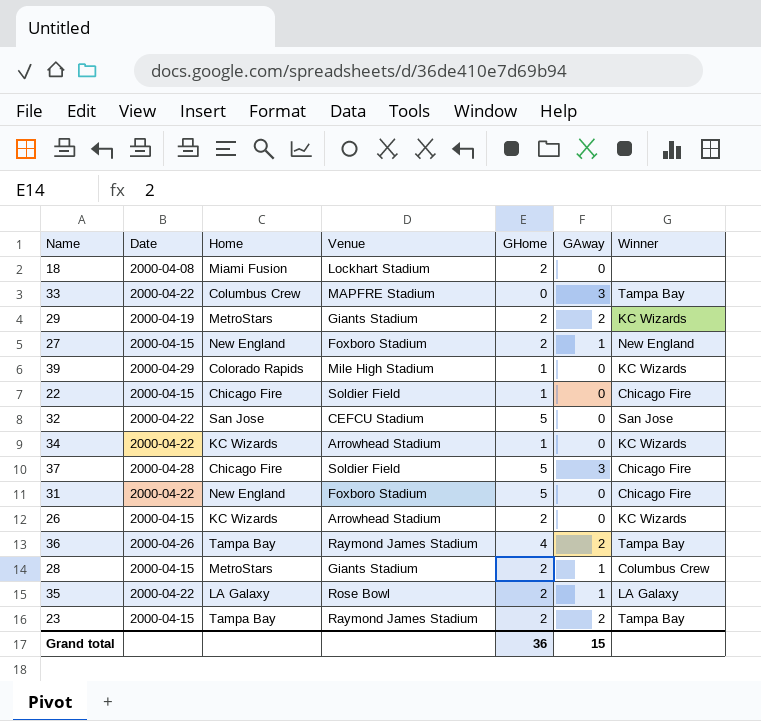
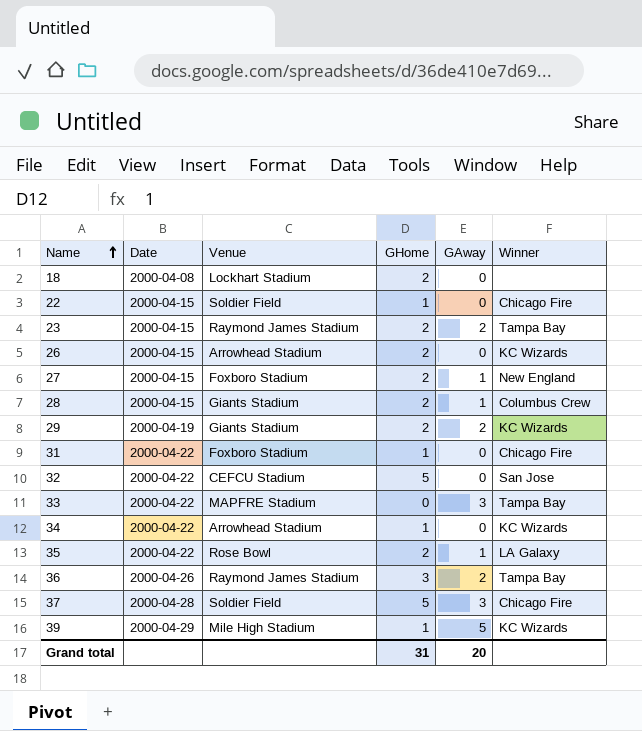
row order: none -> Name ascending
column Home | position: 3 -> none
31 | GHome: 5 -> 1
36 | GHome: 4 -> 3
39 | GAway: 0 -> 5
Grand total | GHome: 36 -> 31
Grand total | GAway: 15 -> 20

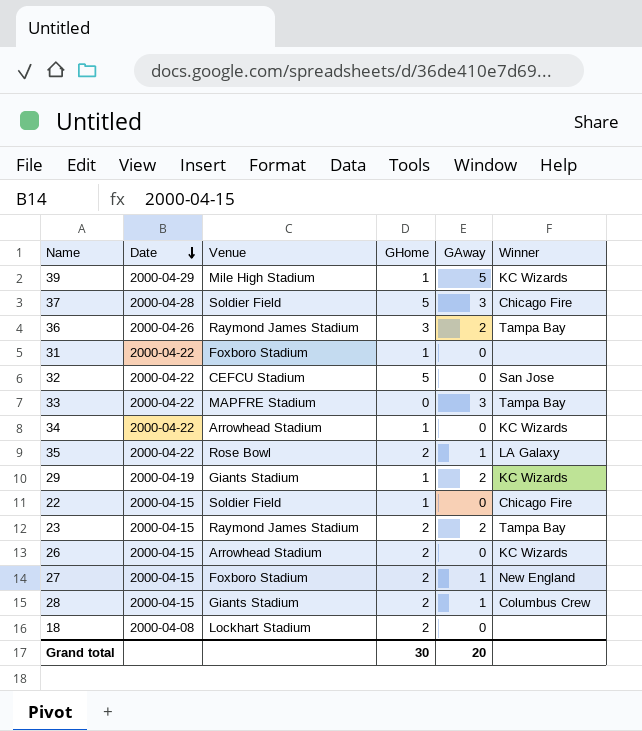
row order: Name ascending -> Date descending
31 | Winner: Chicago Fire -> none
29 | GHome: 2 -> 1
Grand total | GHome: 31 -> 30

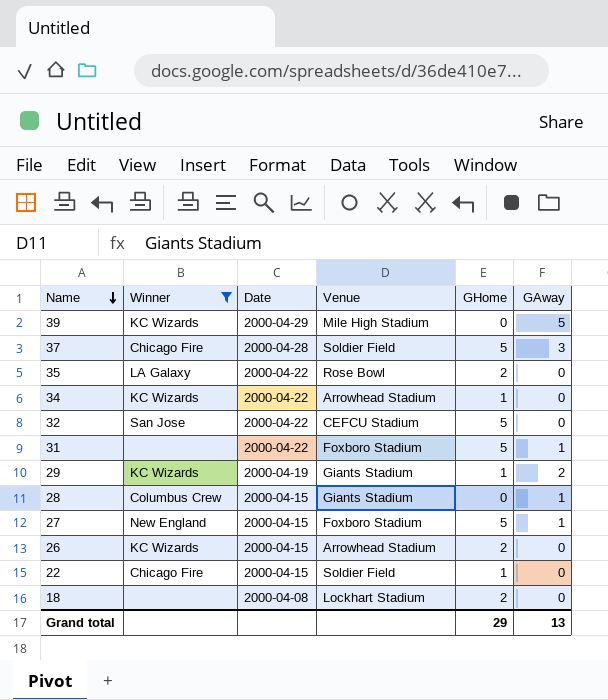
filter: none -> Winner != Tampa Bay
row order: Date descending -> Name descending
column Winner | position: 6 -> 2
39 | GHome: 1 -> 0
35 | GAway: 1 -> 0
31 | GHome: 1 -> 5
31 | GAway: 0 -> 1
28 | GHome: 2 -> 0
27 | GHome: 2 -> 5
Grand total | GHome: 30 -> 29
Grand total | GAway: 20 -> 13

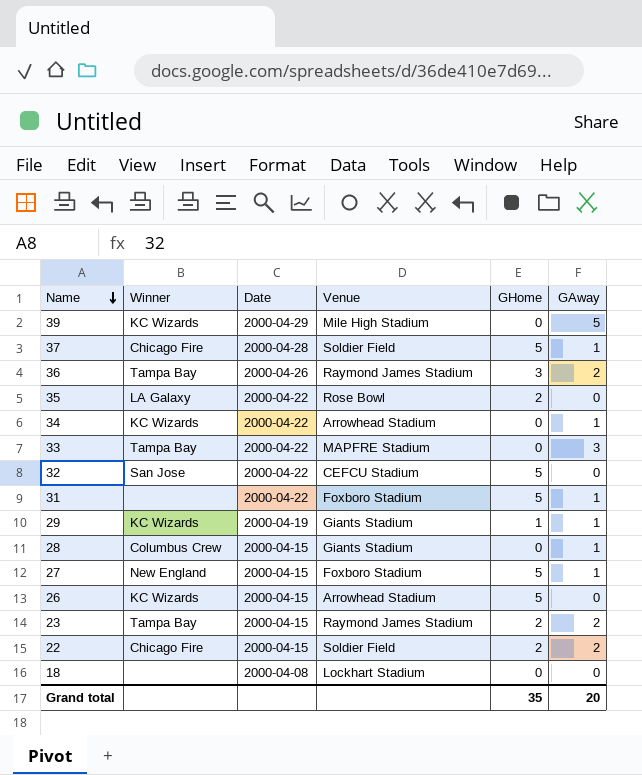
filter: Winner != Tampa Bay -> none
37 | GAway: 3 -> 1
34 | GHome: 1 -> 0
34 | GAway: 0 -> 1
29 | GAway: 2 -> 1
26 | GHome: 2 -> 5
22 | GHome: 1 -> 2
22 | GAway: 0 -> 2
18 | GHome: 2 -> 0
Grand total | GHome: 29 -> 35
Grand total | GAway: 13 -> 20

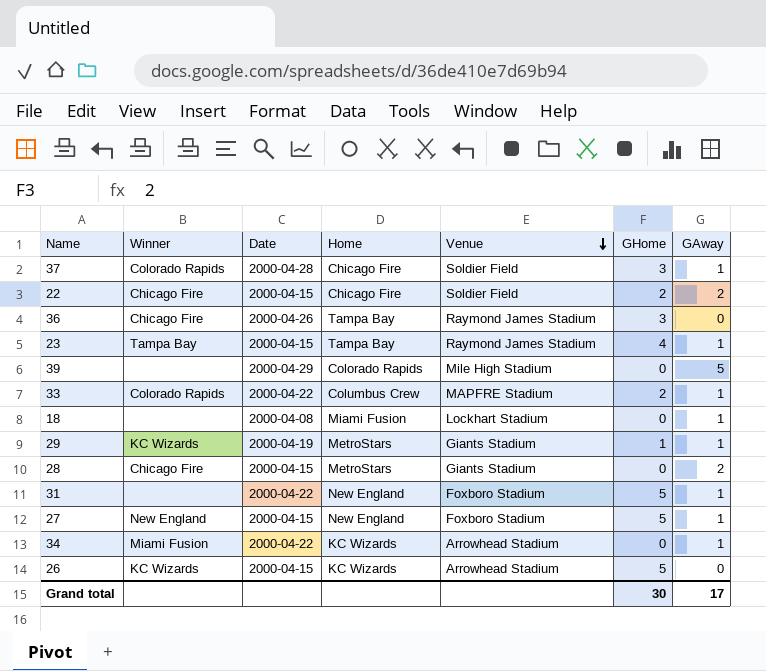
row order: Name descending -> Venue descending
column Home | position: none -> 4
row 35: LA Galaxy | 2000-04-22 | Rose Bowl | 2 | 0 -> none
row 32: San Jose | 2000-04-22 | CEFCU Stadium | 5 | 0 -> none
37 | Winner: Chicago Fire -> Colorado Rapids
37 | GHome: 5 -> 3
36 | Winner: Tampa Bay -> Chicago Fire
36 | GAway: 2 -> 0
23 | GHome: 2 -> 4
23 | GAway: 2 -> 1
39 | Winner: KC Wizards -> none
33 | Winner: Tampa Bay -> Colorado Rapids
33 | GHome: 0 -> 2
33 | GAway: 3 -> 1
18 | GAway: 0 -> 1
28 | Winner: Columbus Crew -> Chicago Fire
28 | GAway: 1 -> 2
34 | Winner: KC Wizards -> Miami Fusion
Grand total | GHome: 35 -> 30
Grand total | GAway: 20 -> 17

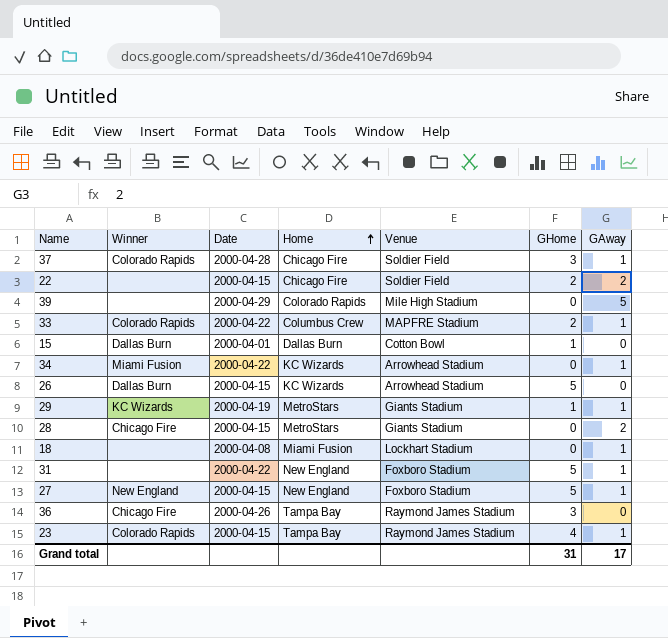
row order: Venue descending -> Home ascending
22 | Winner: Chicago Fire -> none
row 15: none -> Dallas Burn | 2000-04-01 | Dallas Burn | Cotton Bowl | 1 | 0
26 | Winner: KC Wizards -> Dallas Burn
23 | Winner: Tampa Bay -> Colorado Rapids
Grand total | GHome: 30 -> 31

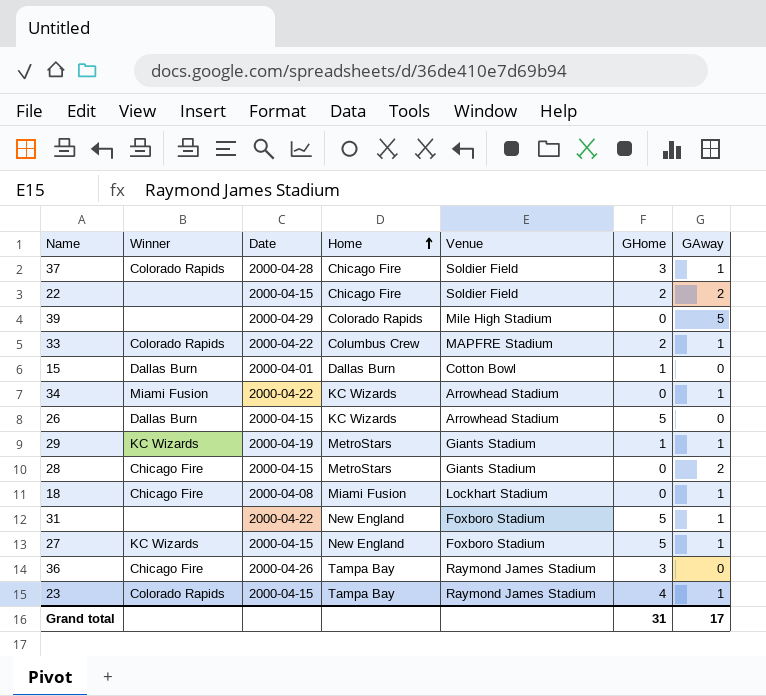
18 | Winner: none -> Chicago Fire
27 | Winner: New England -> KC Wizards

